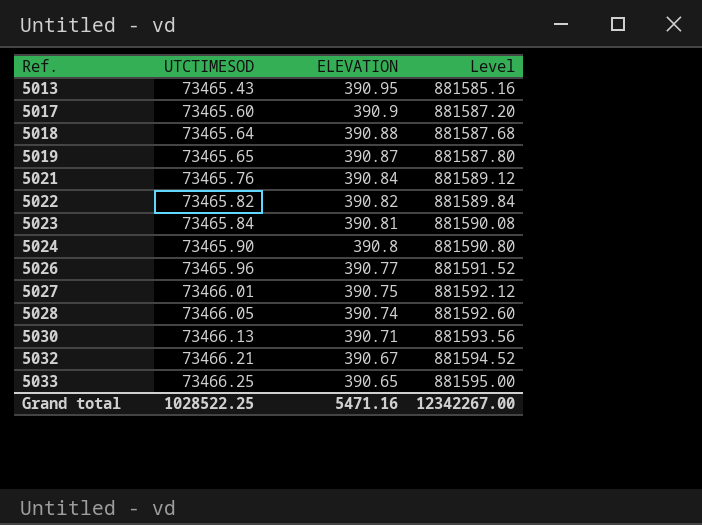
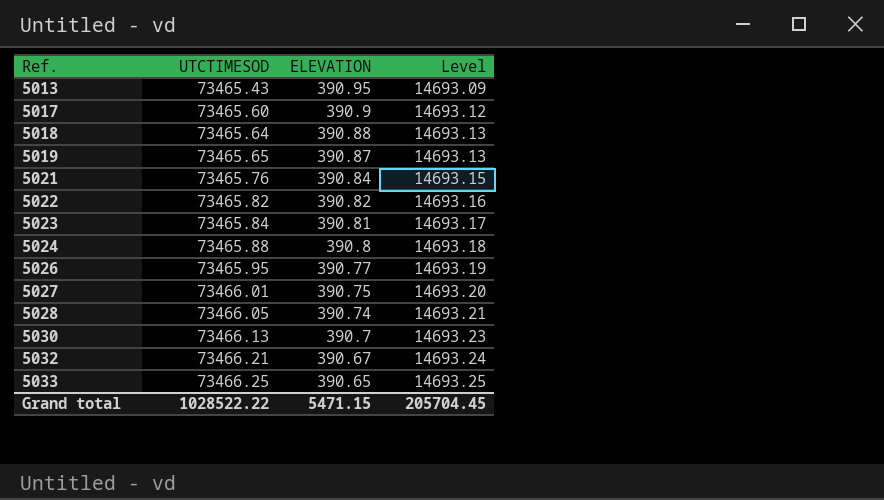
column Level | formula: [UTCTIMESOD] * 12 -> [UTCTIMESOD] * 0.2
5024 | UTCTIMESOD: 73465.90 -> 73465.88
5026 | UTCTIMESOD: 73465.96 -> 73465.95
5030 | ELEVATION: 390.71 -> 390.7
Grand total | UTCTIMESOD: 1028522.25 -> 1028522.22
Grand total | ELEVATION: 5471.16 -> 5471.15
Grand total | Level: 12342267.00 -> 205704.45

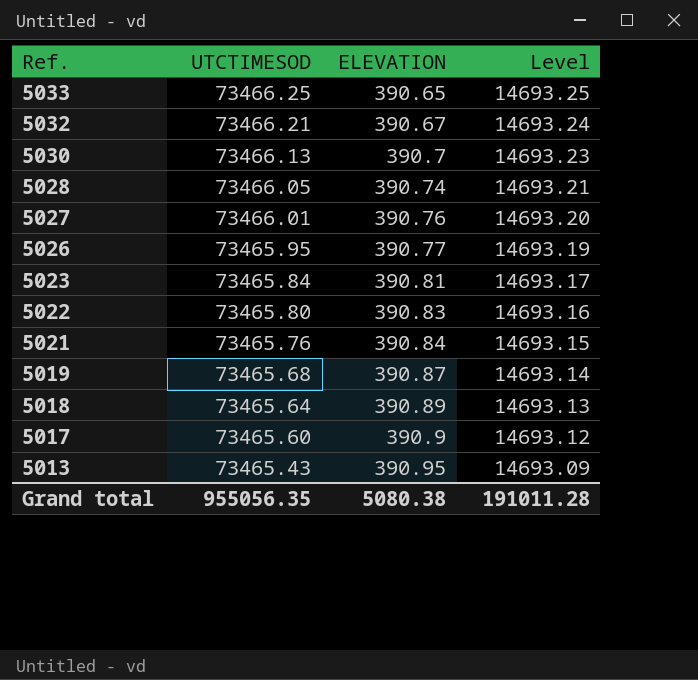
row order: Ref. ascending -> Ref. descending
row 5024: 73465.88 | 390.8 | 14693.18 -> none
5027 | ELEVATION: 390.75 -> 390.76
5022 | UTCTIMESOD: 73465.82 -> 73465.80
5022 | ELEVATION: 390.82 -> 390.83
5019 | UTCTIMESOD: 73465.65 -> 73465.68
5019 | Level: 14693.13 -> 14693.14
5018 | ELEVATION: 390.88 -> 390.89
Grand total | UTCTIMESOD: 1028522.22 -> 955056.35
Grand total | ELEVATION: 5471.15 -> 5080.38
Grand total | Level: 205704.45 -> 191011.28

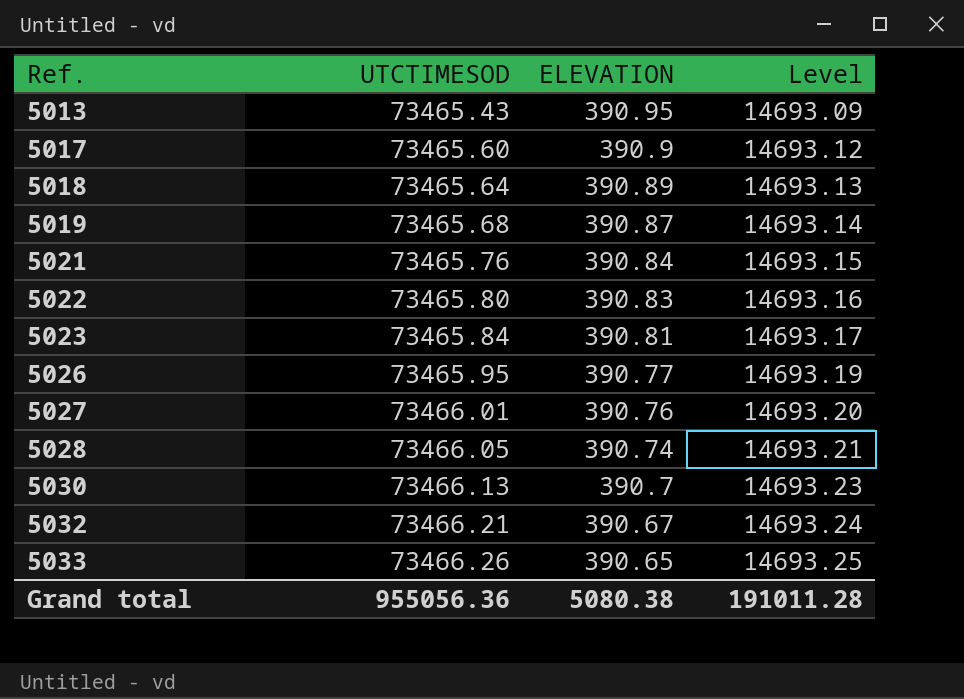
row order: Ref. descending -> Ref. ascending
5033 | UTCTIMESOD: 73466.25 -> 73466.26
Grand total | UTCTIMESOD: 955056.35 -> 955056.36

